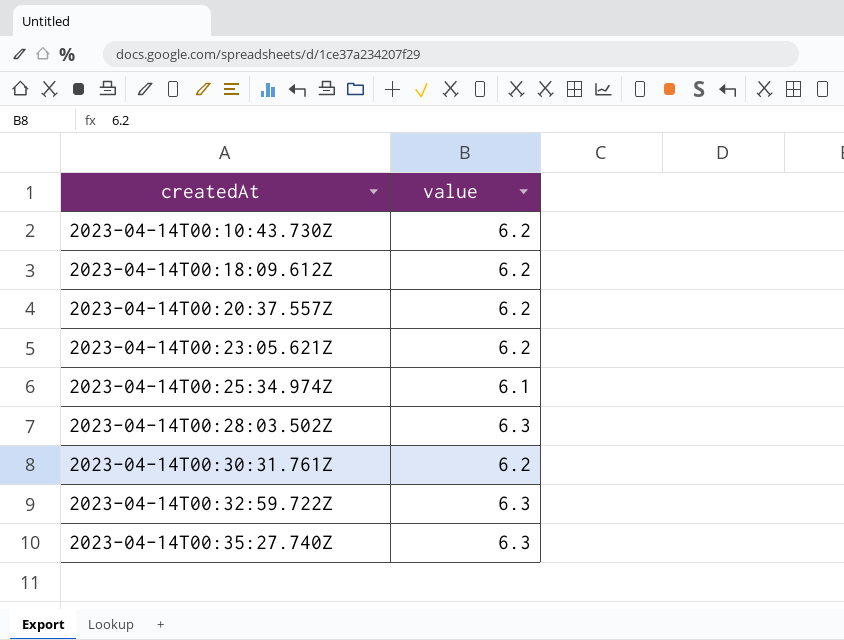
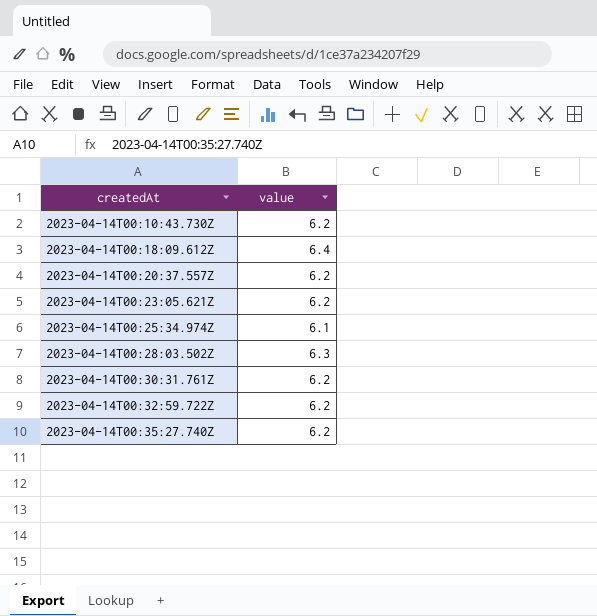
2023-04-14T00:18:09.612Z | value: 6.2 -> 6.4
2023-04-14T00:32:59.722Z | value: 6.3 -> 6.2
2023-04-14T00:35:27.740Z | value: 6.3 -> 6.2

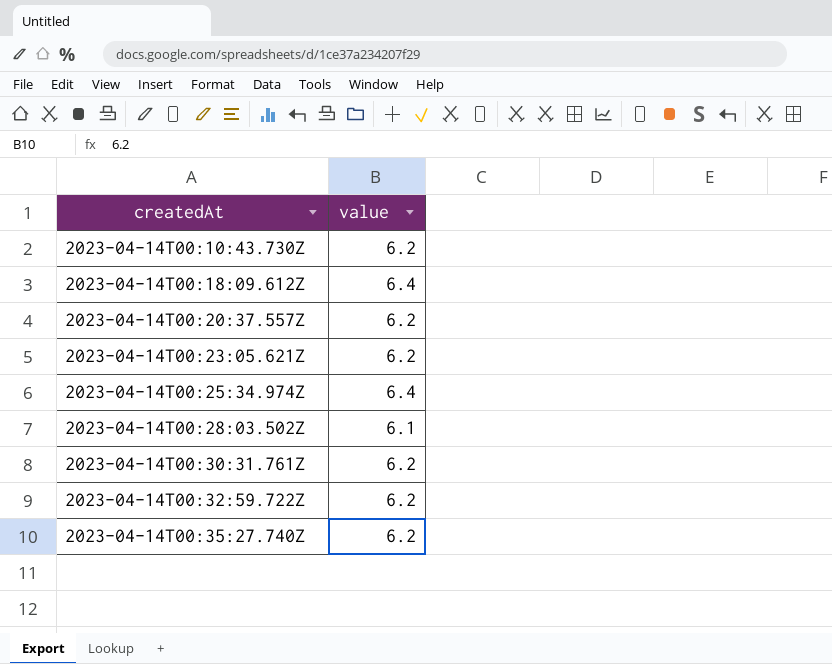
2023-04-14T00:25:34.974Z | value: 6.1 -> 6.4
2023-04-14T00:28:03.502Z | value: 6.3 -> 6.1

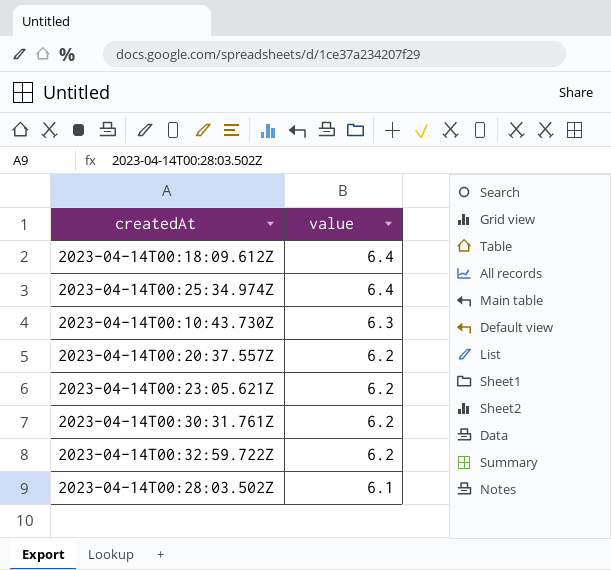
row order: createdAt ascending -> value descending
row 2023-04-14T00:35:27.740Z: 6.2 -> none
2023-04-14T00:10:43.730Z | value: 6.2 -> 6.3

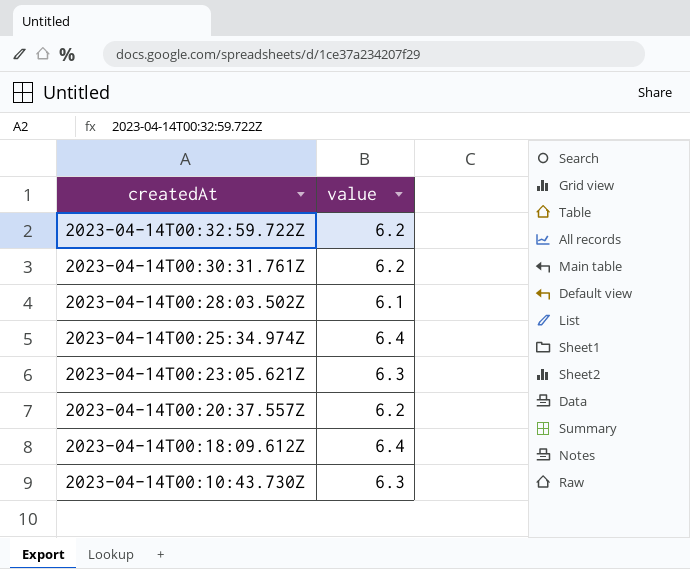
row order: value descending -> createdAt descending
2023-04-14T00:23:05.621Z | value: 6.2 -> 6.3

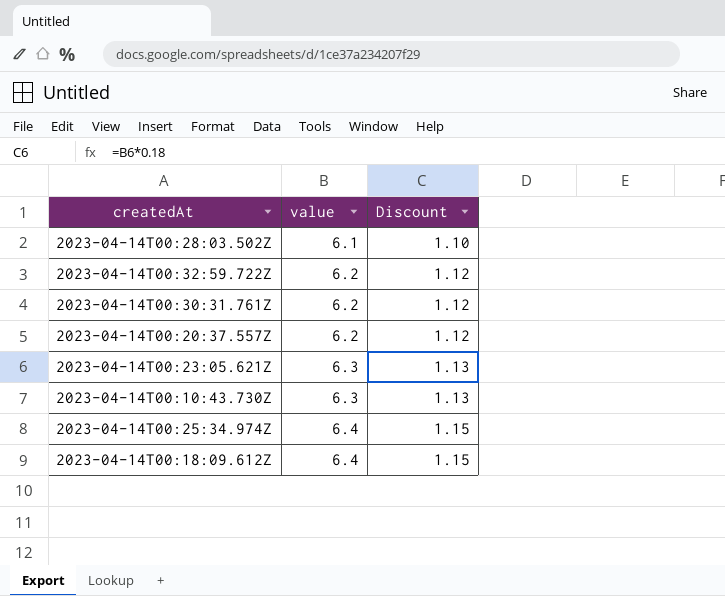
row order: createdAt descending -> value ascending
column Discount | formula: none -> [value] * 0.18

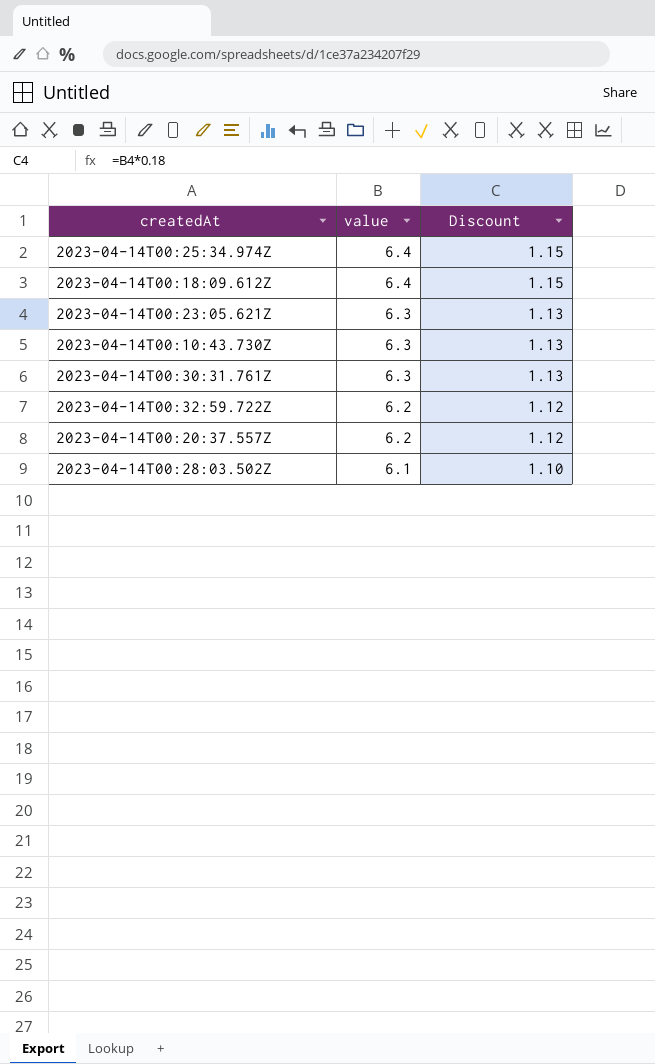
row order: value ascending -> value descending
2023-04-14T00:30:31.761Z | value: 6.2 -> 6.3
2023-04-14T00:30:31.761Z | Discount: 1.12 -> 1.13

